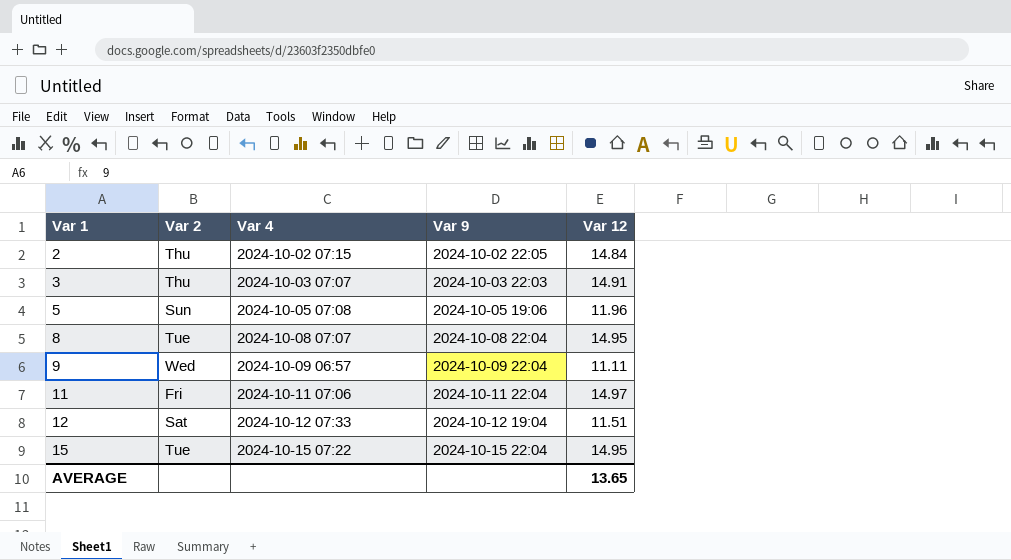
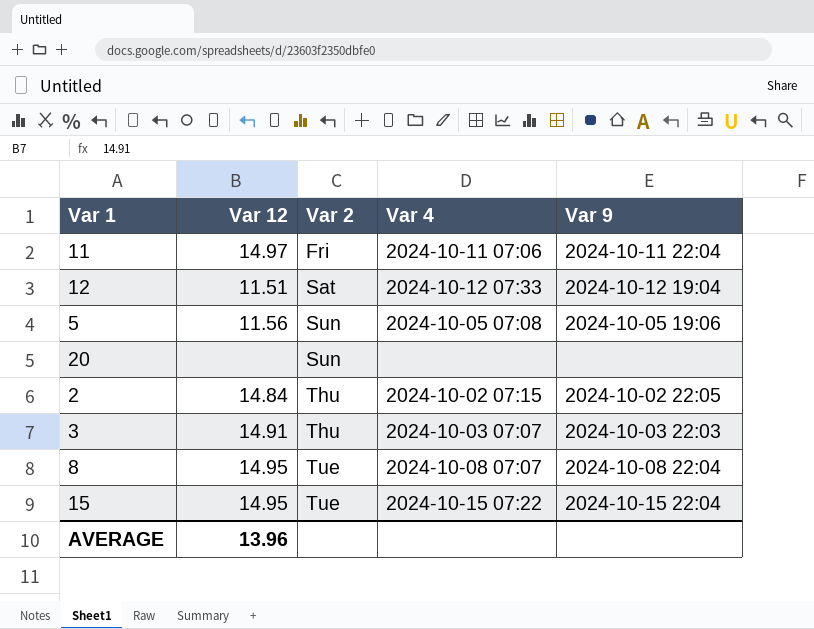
row order: Var 1 ascending -> Var 2 ascending
column Var 12 | position: 5 -> 2
row 9: Wed | 2024-10-09 06:57 | 2024-10-09 22:04 | 11.11 -> none
5 | Var 12: 11.96 -> 11.56
row 20: none -> none | Sun | none | none
AVERAGE | Var 12: 13.65 -> 13.96

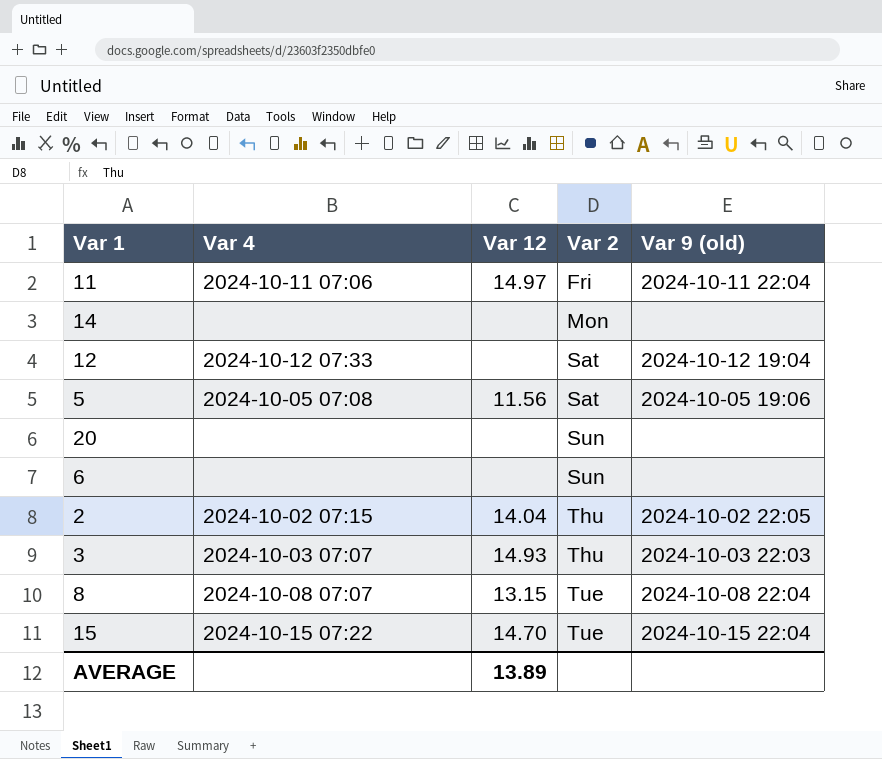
column Var 4 | position: 4 -> 2
column name: Var 9 -> Var 9 (old)
row 14: none -> none | none | Mon | none
12 | Var 12: 11.51 -> none
5 | Var 2: Sun -> Sat
row 6: none -> none | none | Sun | none
2 | Var 12: 14.84 -> 14.04
3 | Var 12: 14.91 -> 14.93
8 | Var 12: 14.95 -> 13.15
15 | Var 12: 14.95 -> 14.70
AVERAGE | Var 12: 13.96 -> 13.89

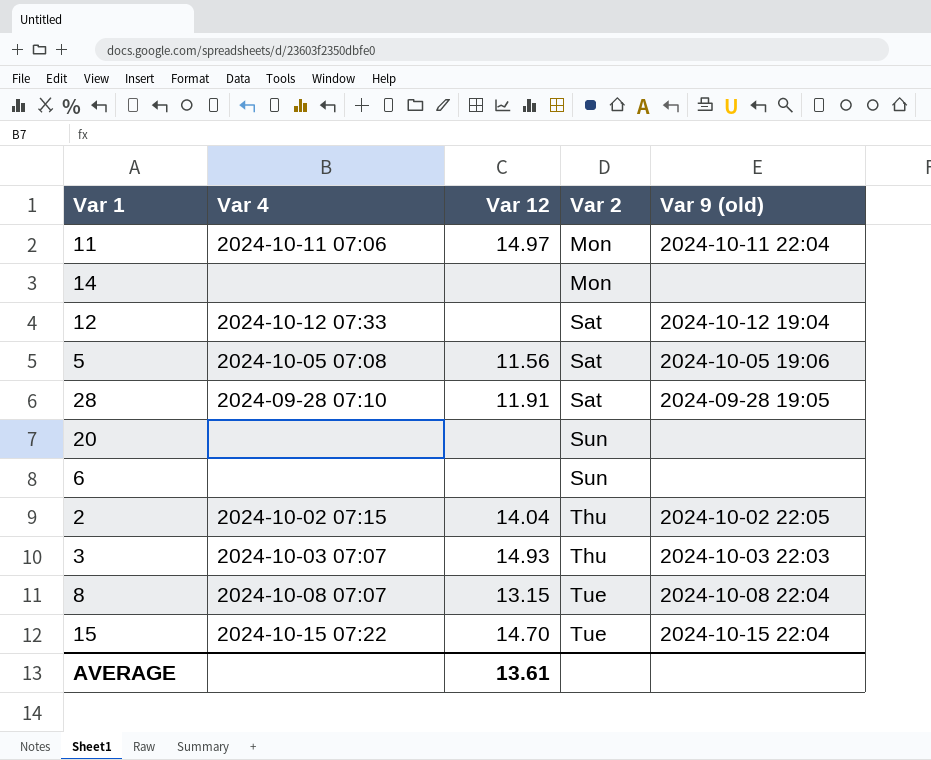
11 | Var 2: Fri -> Mon
row 28: none -> 2024-09-28 07:10 | 11.91 | Sat | 2024-09-28 19:05
AVERAGE | Var 12: 13.89 -> 13.61

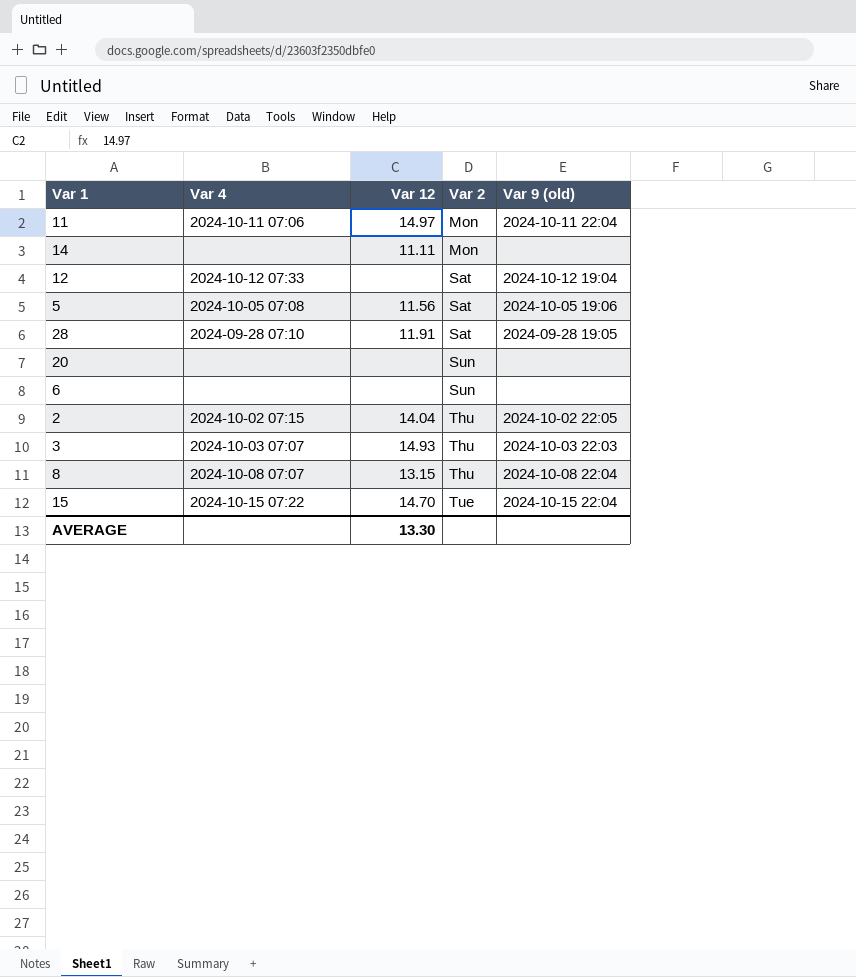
14 | Var 12: none -> 11.11
8 | Var 2: Tue -> Thu
AVERAGE | Var 12: 13.61 -> 13.30

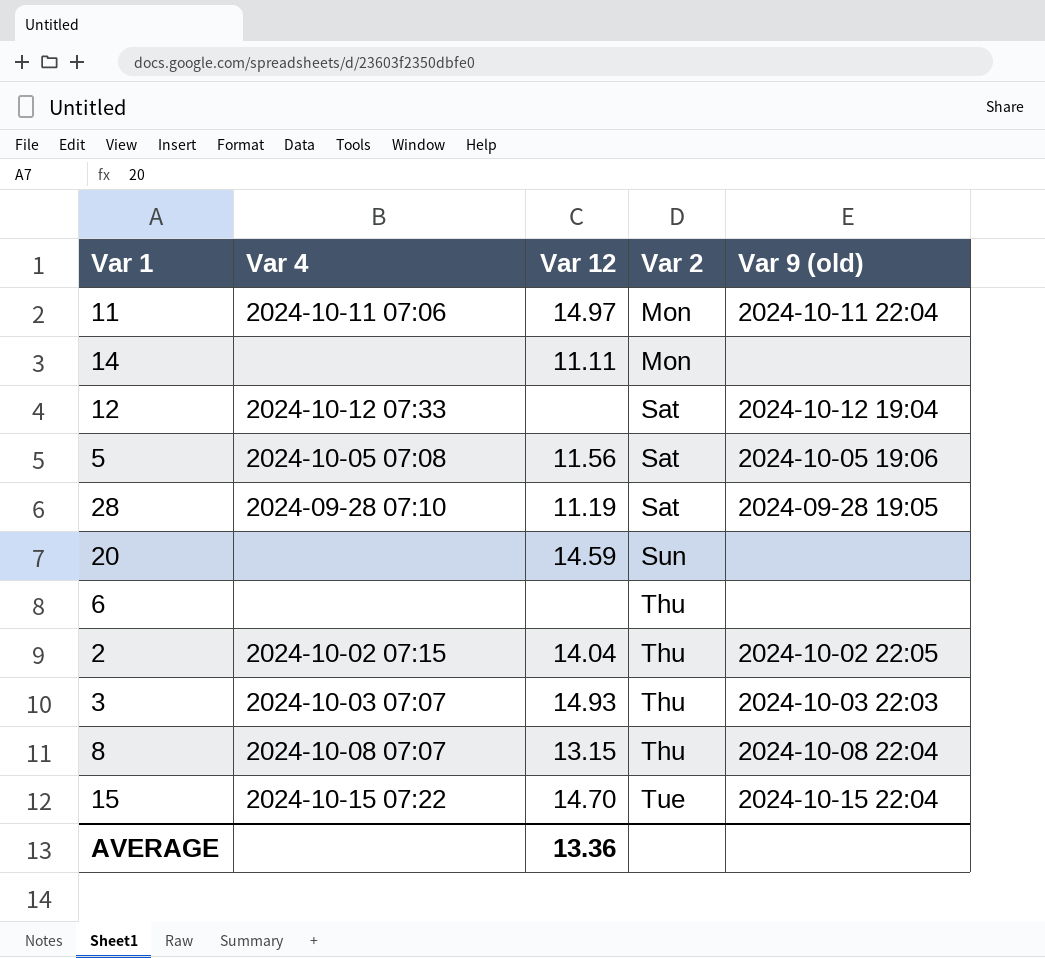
28 | Var 12: 11.91 -> 11.19
20 | Var 12: none -> 14.59
6 | Var 2: Sun -> Thu
AVERAGE | Var 12: 13.30 -> 13.36

